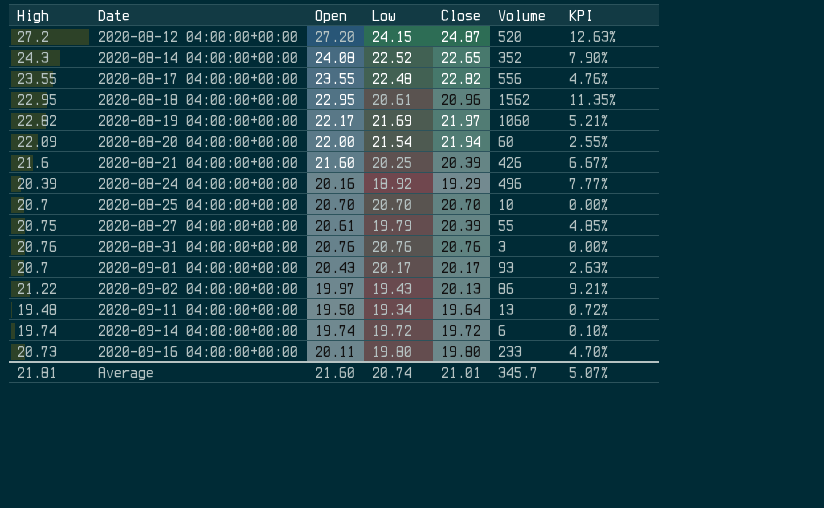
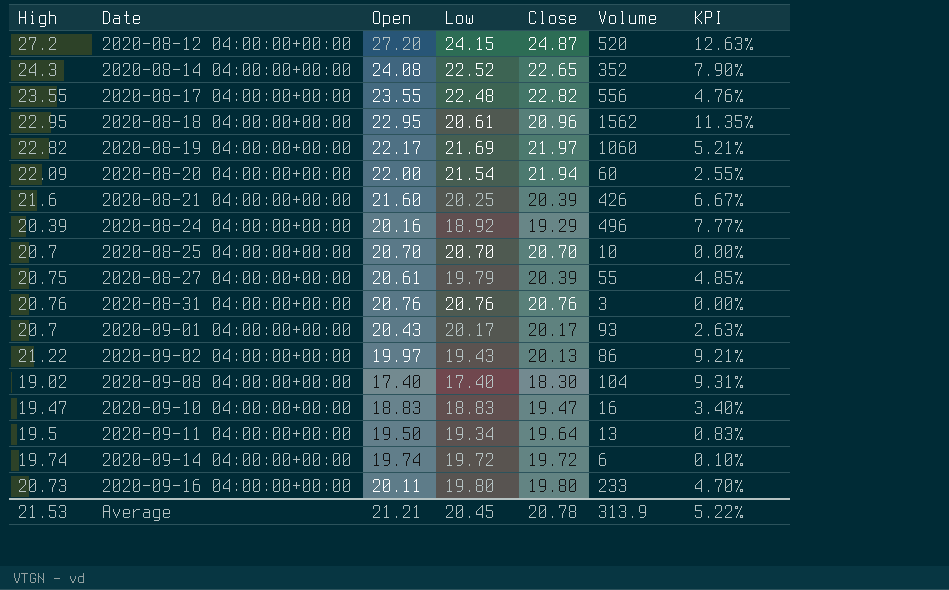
row 2020-09-08 04:00:00+00:00: none -> 19.02 | 17.40 | 17.40 | 18.30 | 104 | 9.31%
row 2020-09-10 04:00:00+00:00: none -> 19.47 | 18.83 | 18.83 | 19.47 | 16 | 3.40%
2020-09-11 04:00:00+00:00 | High: 19.48 -> 19.5
2020-09-11 04:00:00+00:00 | KPI: 0.72% -> 0.83%
Average | High: 21.81 -> 21.53
Average | Open: 21.60 -> 21.21
Average | Low: 20.74 -> 20.45
Average | Close: 21.01 -> 20.78
Average | Volume: 345.7 -> 313.9
Average | KPI: 5.07% -> 5.22%

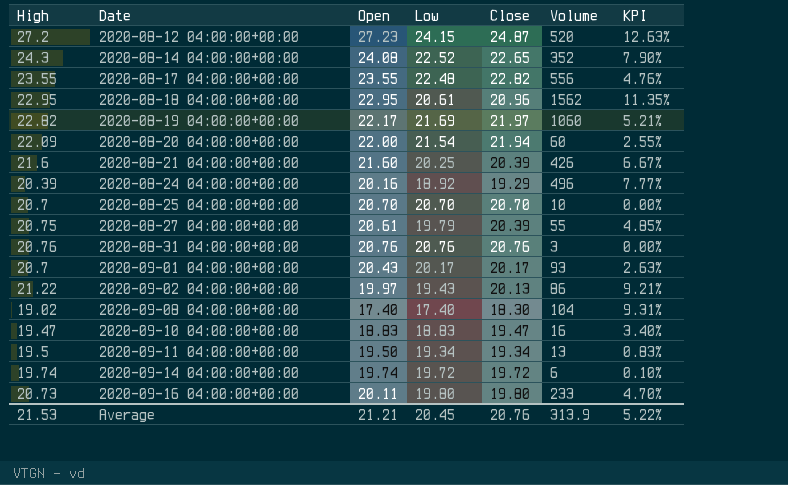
2020-08-12 04:00:00+00:00 | Open: 27.20 -> 27.23
2020-09-11 04:00:00+00:00 | Close: 19.64 -> 19.34
Average | Close: 20.78 -> 20.76

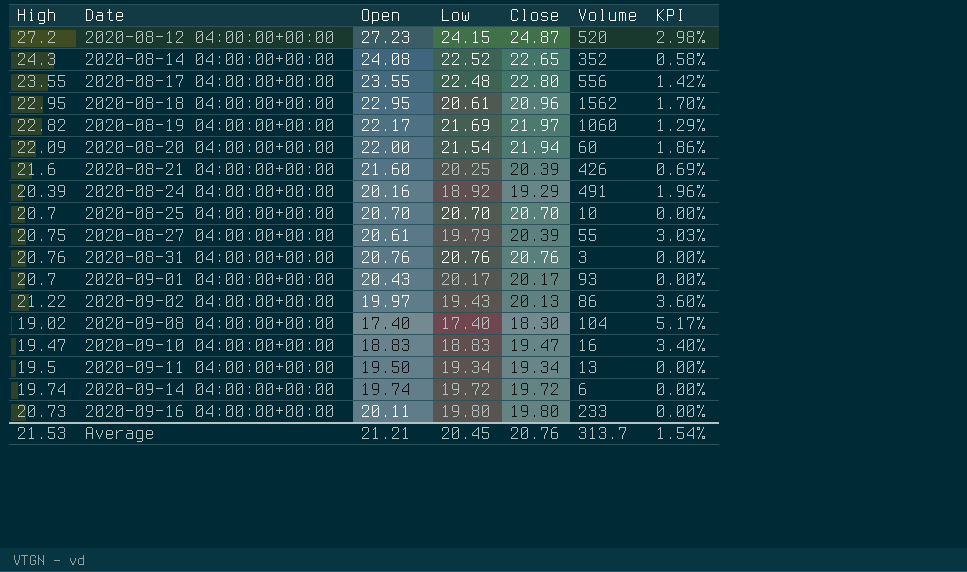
column KPI | formula: ([High] - [Low]) / [Low] -> ([Close] - [Low]) / [Low]
2020-08-17 04:00:00+00:00 | Close: 22.82 -> 22.80
2020-08-24 04:00:00+00:00 | Volume: 496 -> 491
Average | Volume: 313.9 -> 313.7
Average | KPI: 5.22% -> 1.54%

